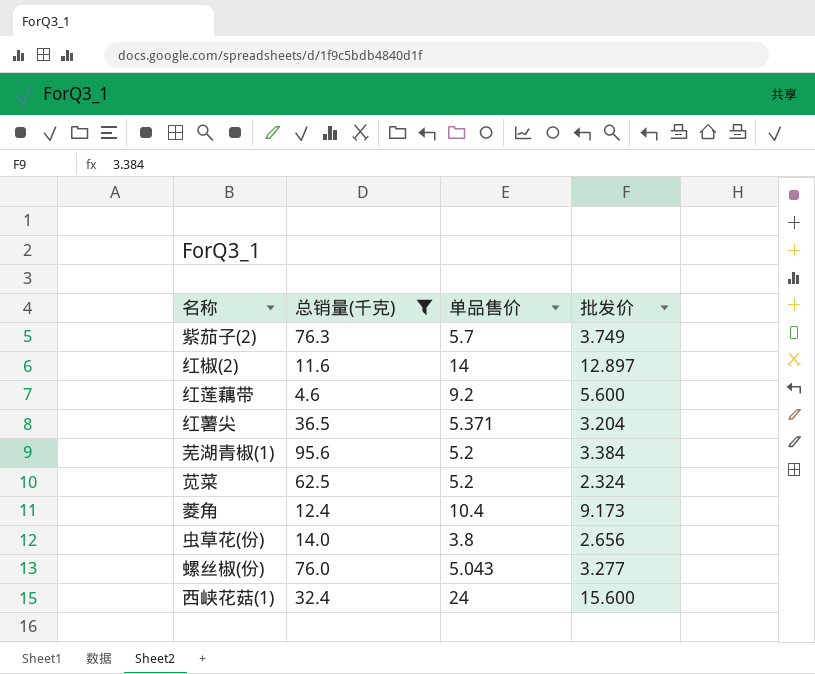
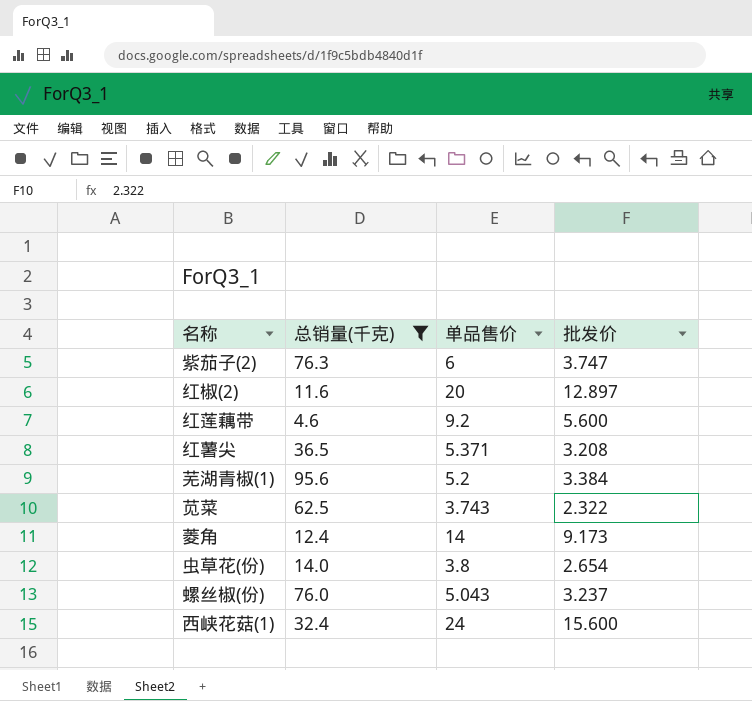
紫茄子(2) | 单品售价: 5.7 -> 6
紫茄子(2) | 批发价: 3.749 -> 3.747
红椒(2) | 单品售价: 14 -> 20
红薯尖 | 批发价: 3.204 -> 3.208
苋菜 | 单品售价: 5.2 -> 3.743
苋菜 | 批发价: 2.324 -> 2.322
菱角 | 单品售价: 10.4 -> 14
虫草花(份) | 批发价: 2.656 -> 2.654
螺丝椒(份) | 批发价: 3.277 -> 3.237

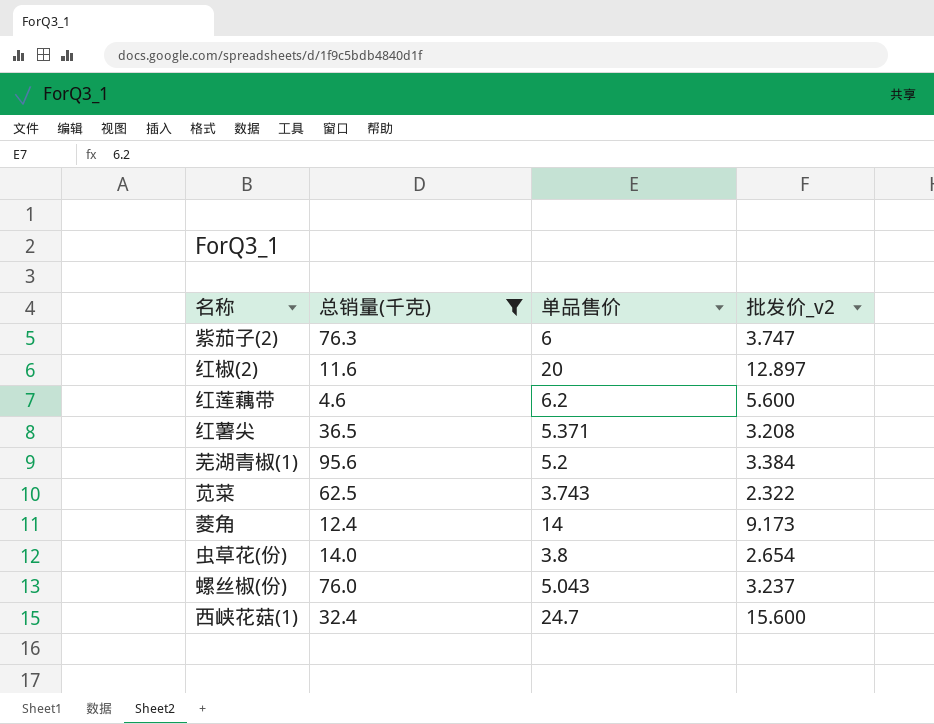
column name: 批发价 -> 批发价_v2
红莲藕带 | 单品售价: 9.2 -> 6.2
西峡花菇(1) | 单品售价: 24 -> 24.7

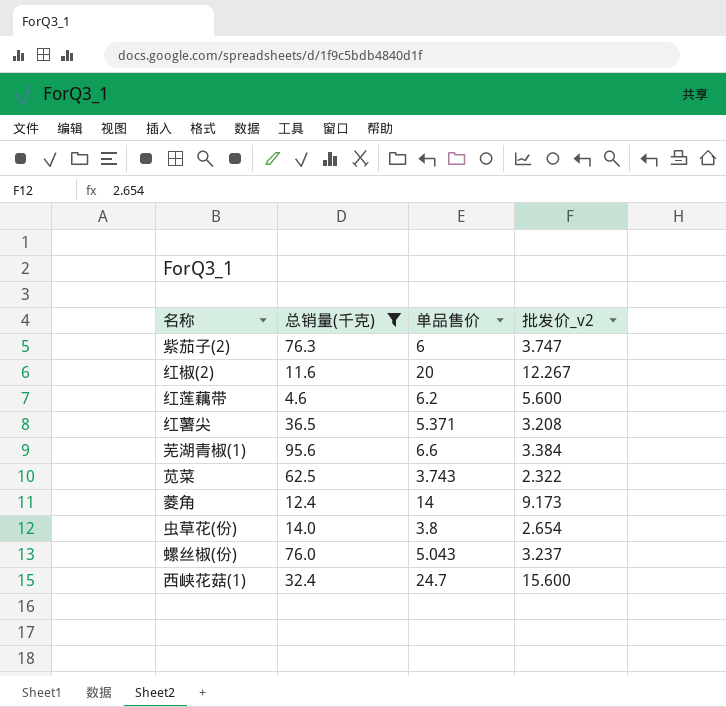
红椒(2) | 批发价_v2: 12.897 -> 12.267
芜湖青椒(1) | 单品售价: 5.2 -> 6.6

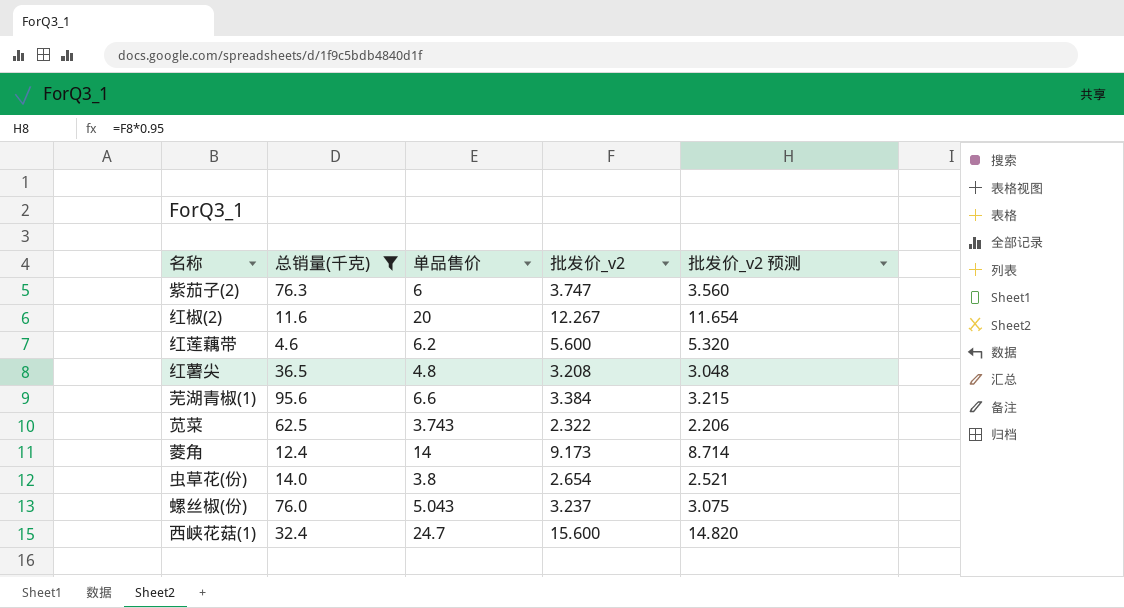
column 批发价_v2 预测 | formula: none -> [批发价_v2] * 0.95
红薯尖 | 单品售价: 5.371 -> 4.8

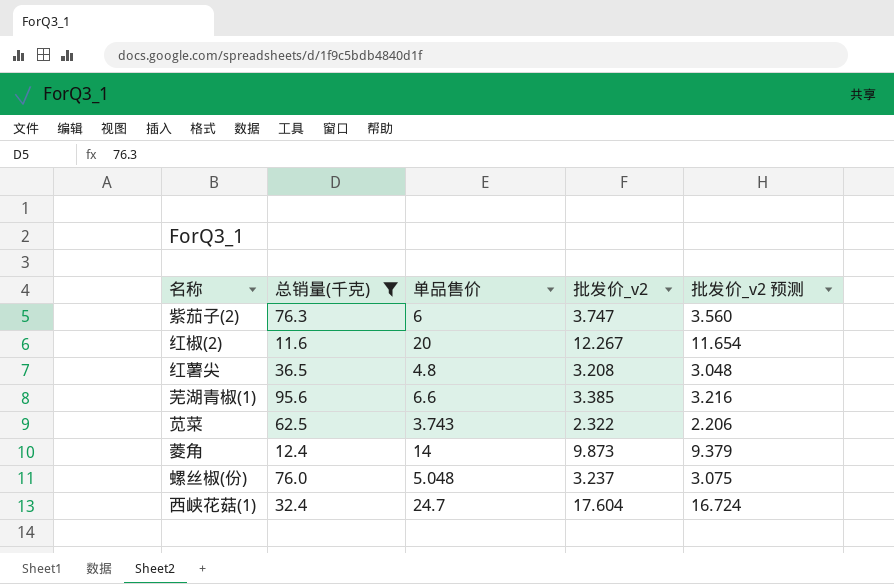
row 红莲藕带: 4.6 | 6.2 | 5.600 | 5.320 -> none
row 虫草花(份): 14.0 | 3.8 | 2.654 | 2.521 -> none
芜湖青椒(1) | 批发价_v2: 3.384 -> 3.385
芜湖青椒(1) | 批发价_v2 预测: 3.215 -> 3.216
菱角 | 批发价_v2: 9.173 -> 9.873
菱角 | 批发价_v2 预测: 8.714 -> 9.379
螺丝椒(份) | 单品售价: 5.043 -> 5.048
西峡花菇(1) | 批发价_v2: 15.600 -> 17.604
西峡花菇(1) | 批发价_v2 预测: 14.820 -> 16.724

